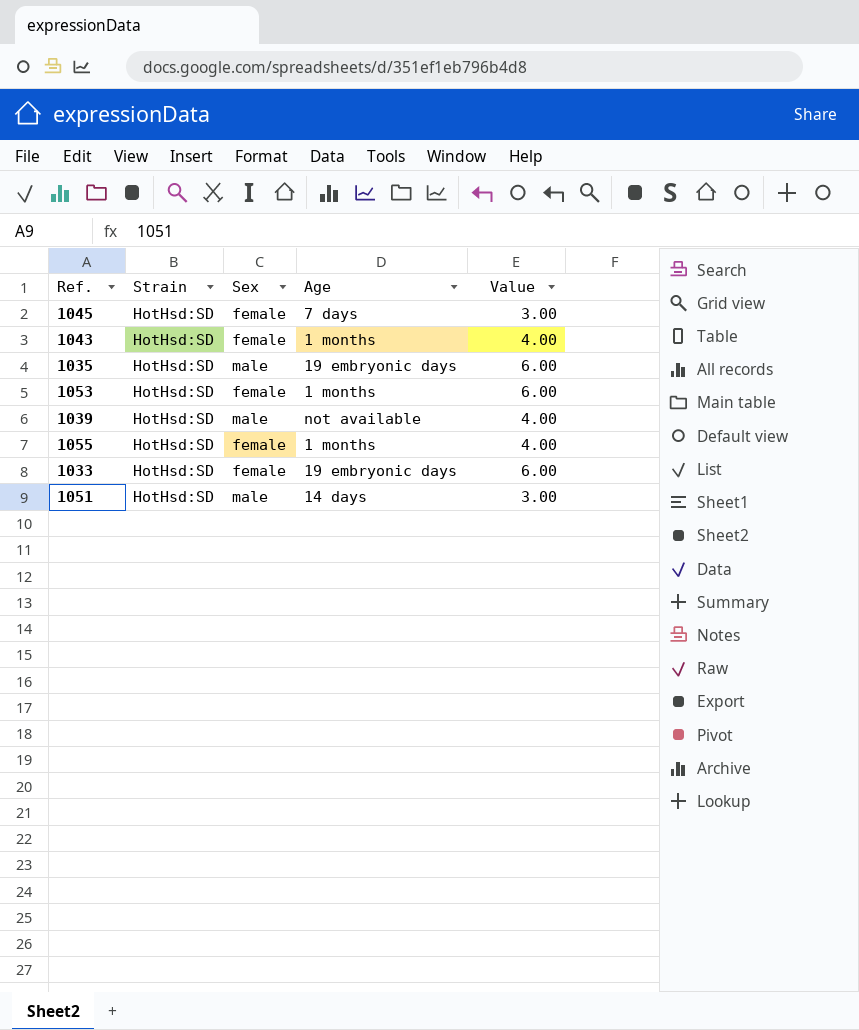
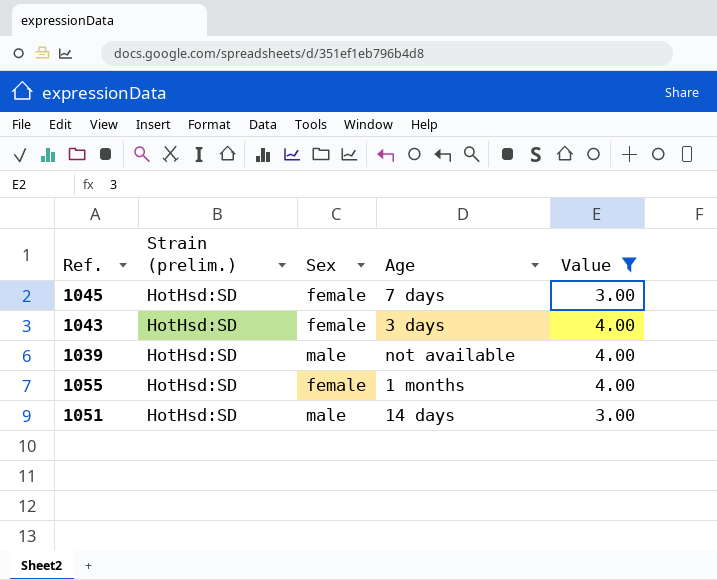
filter: none -> Value != 6.00
column name: Strain -> Strain (prelim.)
1043 | Age: 1 months -> 3 days

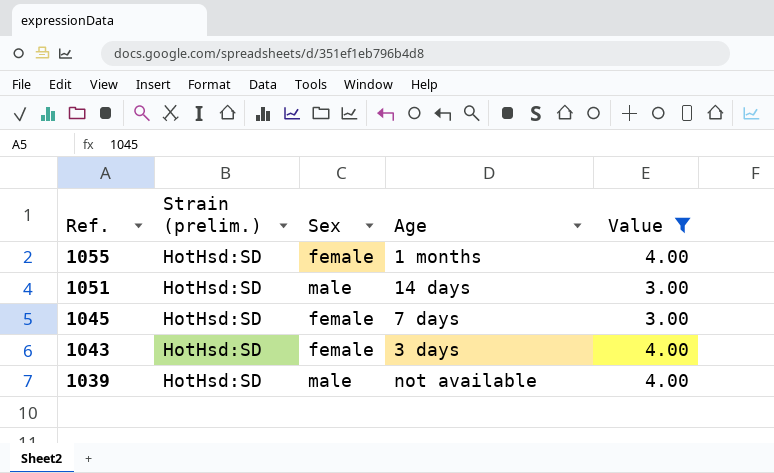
row order: none -> Ref. descending

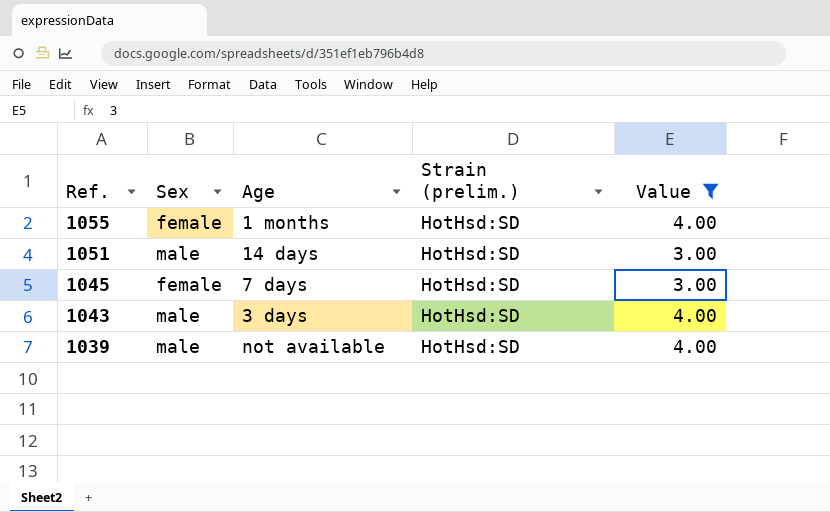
column Strain (prelim.) | position: 2 -> 4
1043 | Sex: female -> male

